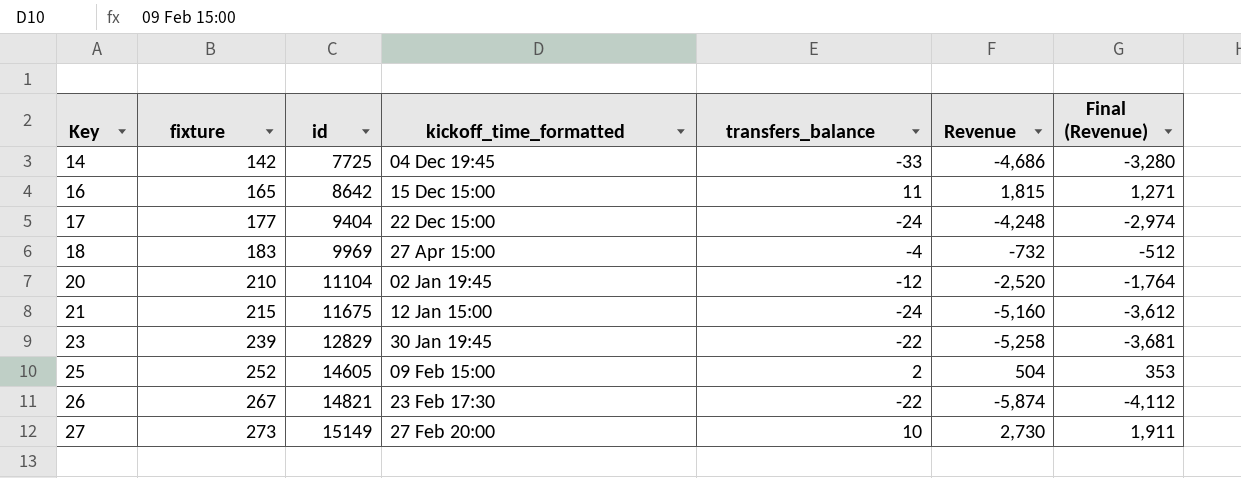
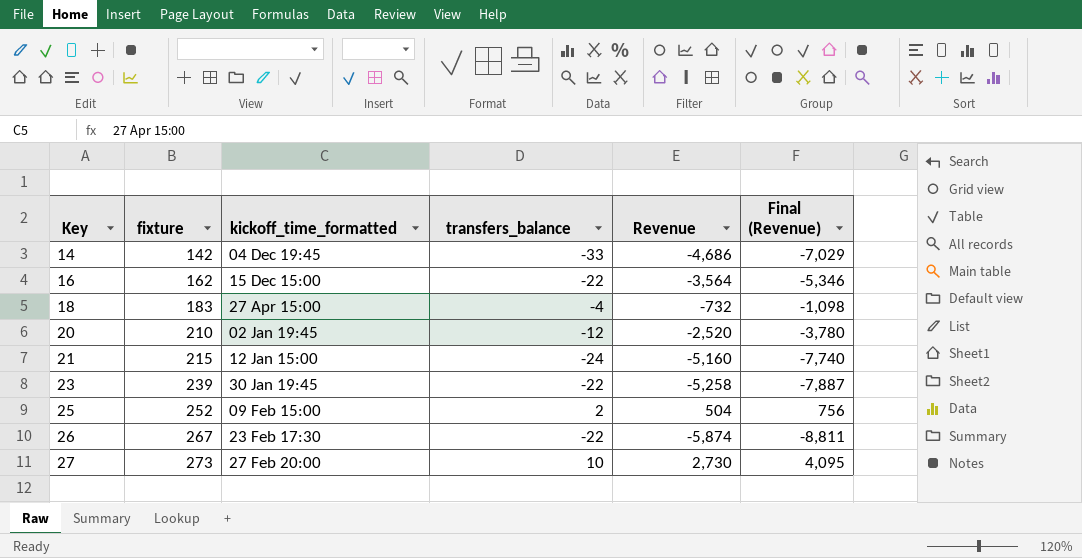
column id | position: 3 -> none
column Final (Revenue) | formula: [Revenue] * 0.7 -> [Revenue] * 1.5
row 17: 177 | 9404 | 22 Dec 15:00 | -24 | -4,248 | -2,974 -> none
16 | fixture: 165 -> 162
16 | transfers_balance: 11 -> -22
16 | Revenue: 1,815 -> -3,564

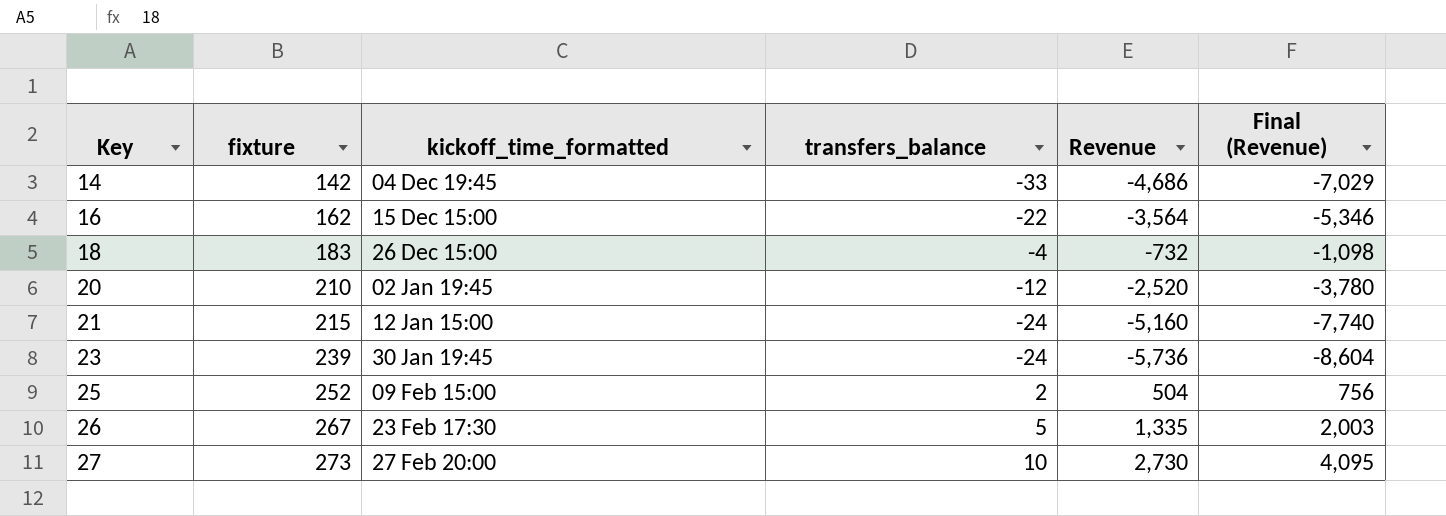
18 | kickoff_time_formatted: 27 Apr 15:00 -> 26 Dec 15:00
23 | transfers_balance: -22 -> -24
23 | Revenue: -5,258 -> -5,736
23 | Final (Revenue): -7,887 -> -8,604
26 | transfers_balance: -22 -> 5
26 | Revenue: -5,874 -> 1,335
26 | Final (Revenue): -8,811 -> 2,003

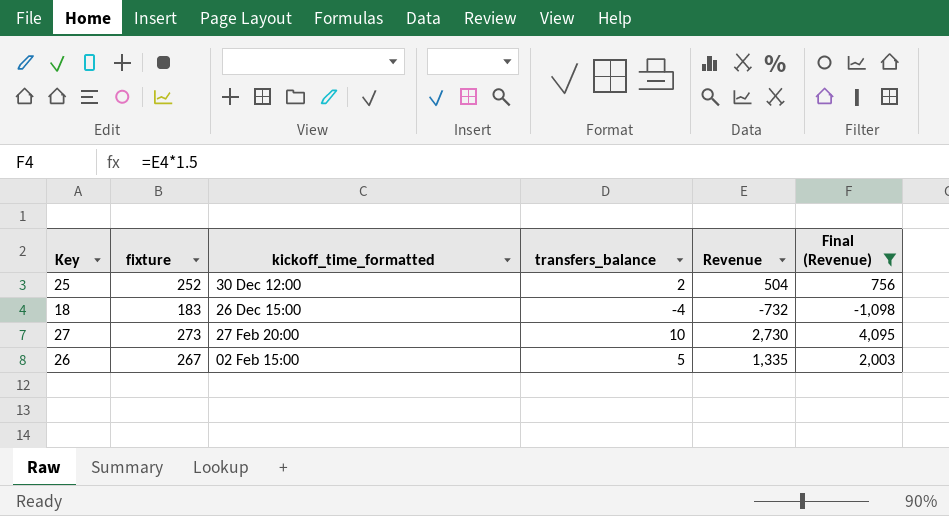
filter: none -> Final (Revenue) >= -1,098
row order: Key ascending -> kickoff_time_formatted descending
25 | kickoff_time_formatted: 09 Feb 15:00 -> 30 Dec 12:00
26 | kickoff_time_formatted: 23 Feb 17:30 -> 02 Feb 15:00

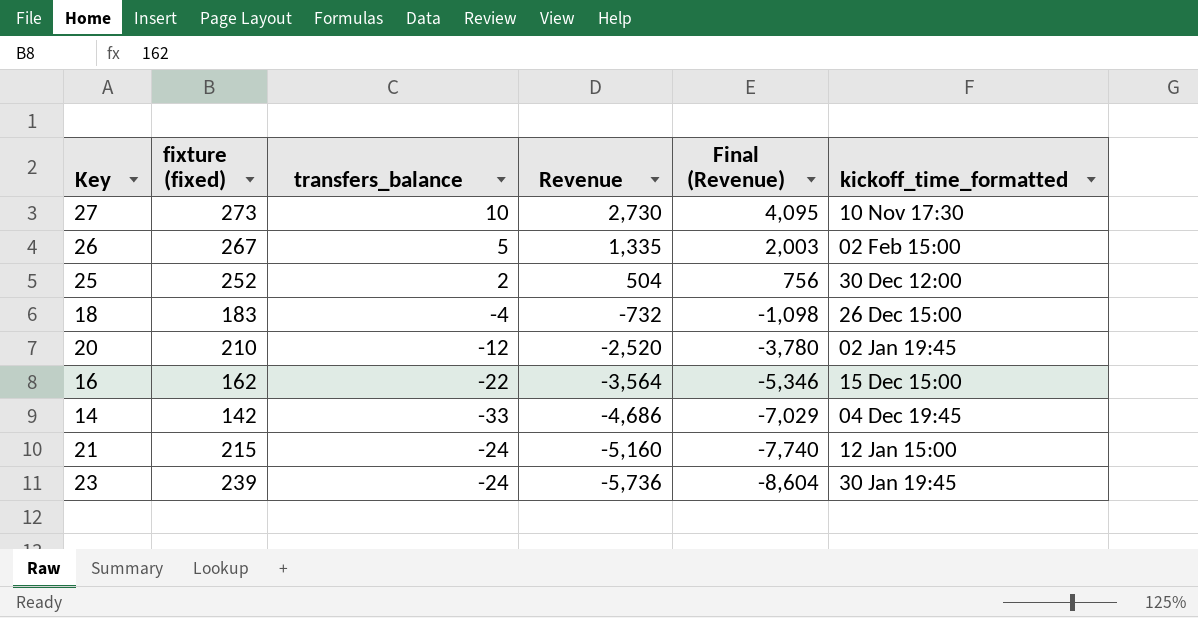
filter: Final (Revenue) >= -1,098 -> none
row order: kickoff_time_formatted descending -> Revenue descending
column name: fixture -> fixture (fixed)
column kickoff_time_formatted | position: 3 -> 6
27 | kickoff_time_formatted: 27 Feb 20:00 -> 10 Nov 17:30

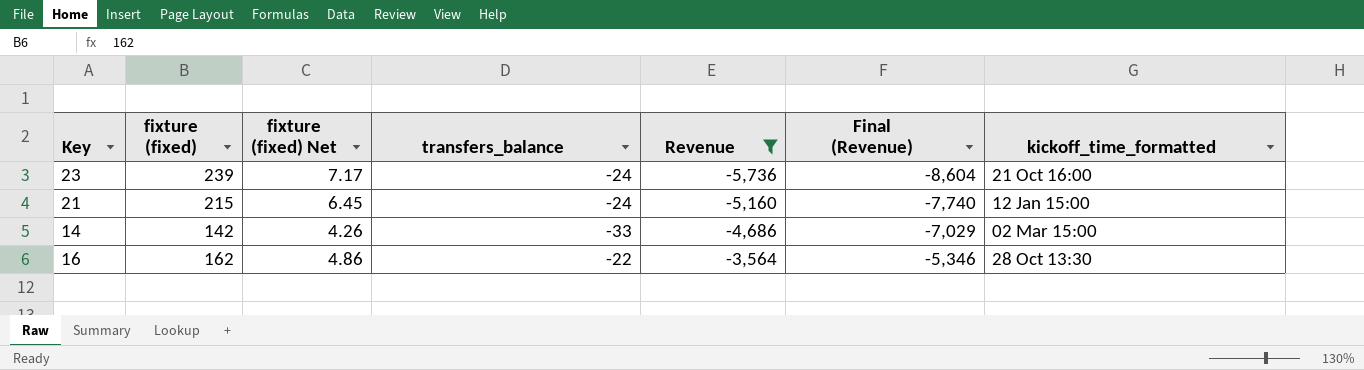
filter: none -> Revenue <= -3,564
row order: Revenue descending -> Revenue ascending
column fixture (fixed) Net | formula: none -> [fixture (fixed)] * 0.03
23 | kickoff_time_formatted: 30 Jan 19:45 -> 21 Oct 16:00
14 | kickoff_time_formatted: 04 Dec 19:45 -> 02 Mar 15:00
16 | kickoff_time_formatted: 15 Dec 15:00 -> 28 Oct 13:30

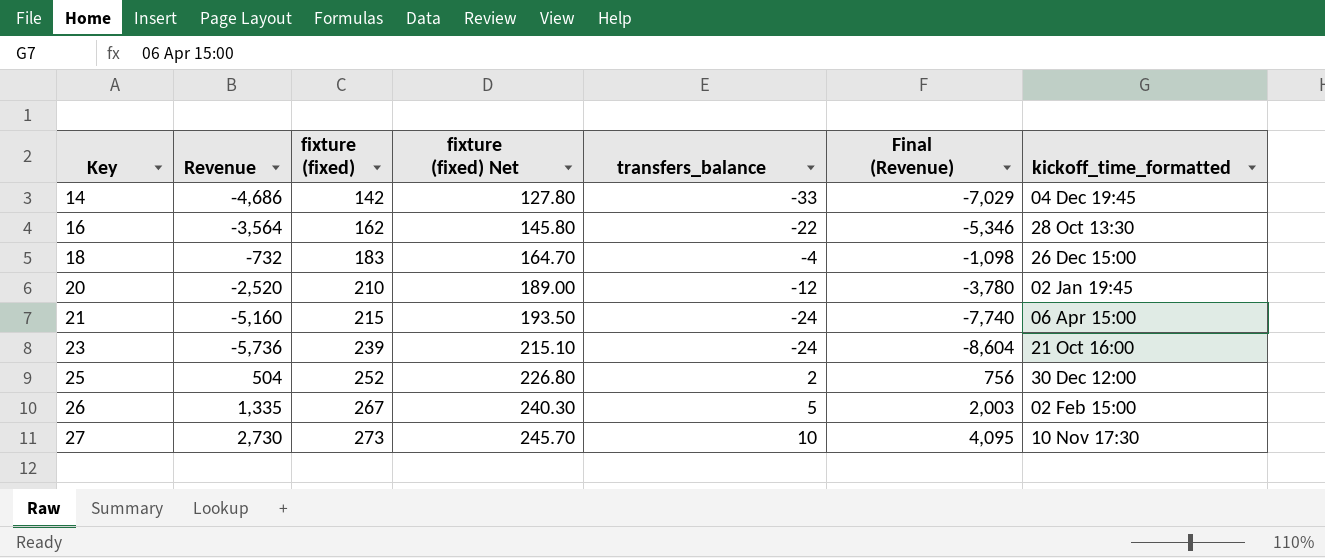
filter: Revenue <= -3,564 -> none
row order: Revenue ascending -> Key ascending
column Revenue | position: 5 -> 2
column fixture (fixed) Net | formula: [fixture (fixed)] * 0.03 -> [fixture (fixed)] * 0.9
14 | kickoff_time_formatted: 02 Mar 15:00 -> 04 Dec 19:45
21 | kickoff_time_formatted: 12 Jan 15:00 -> 06 Apr 15:00

